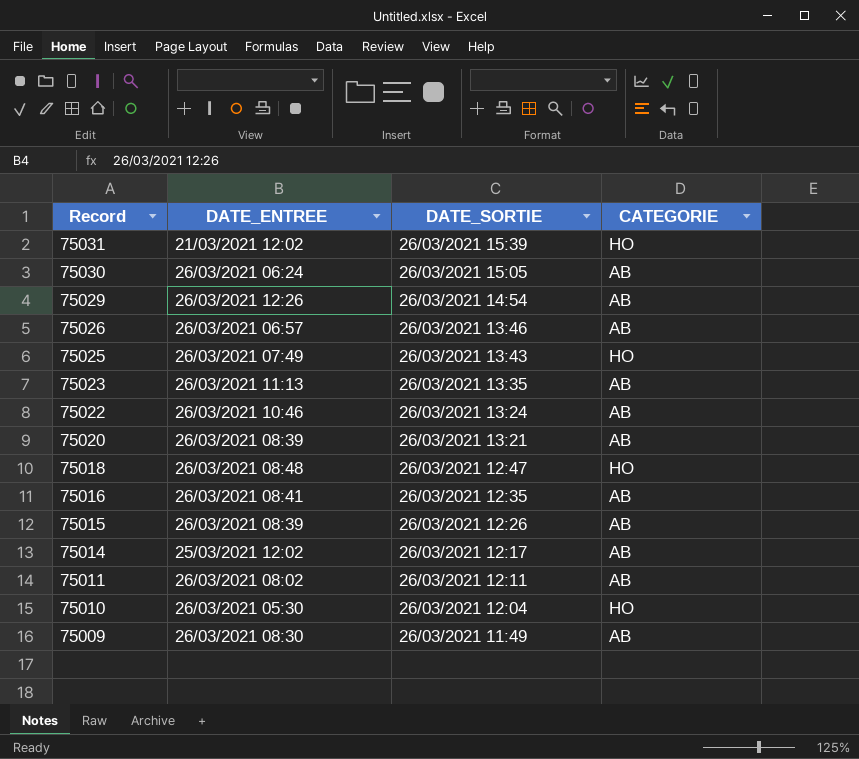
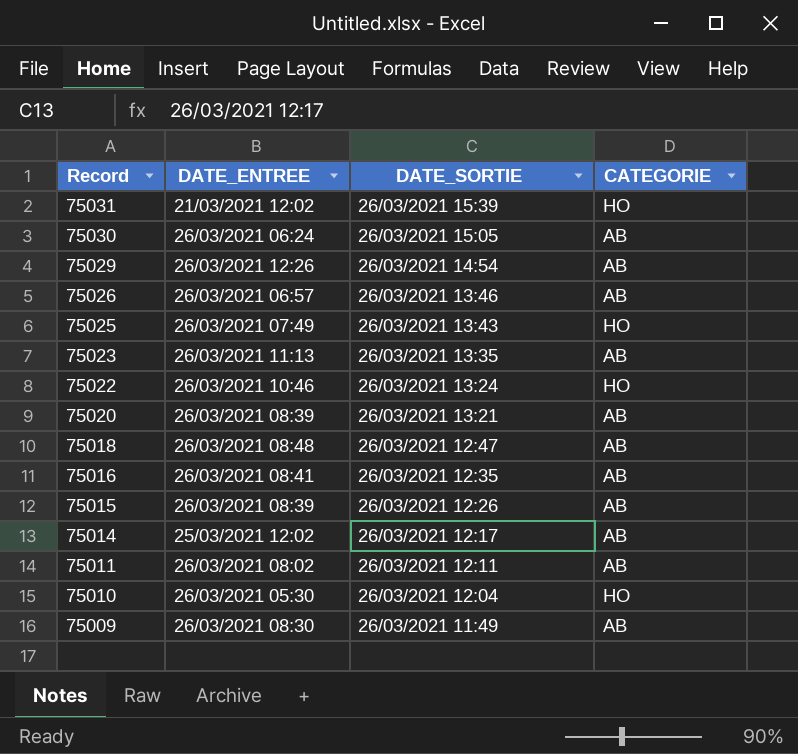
75022 | CATEGORIE: AB -> HO
75018 | CATEGORIE: HO -> AB

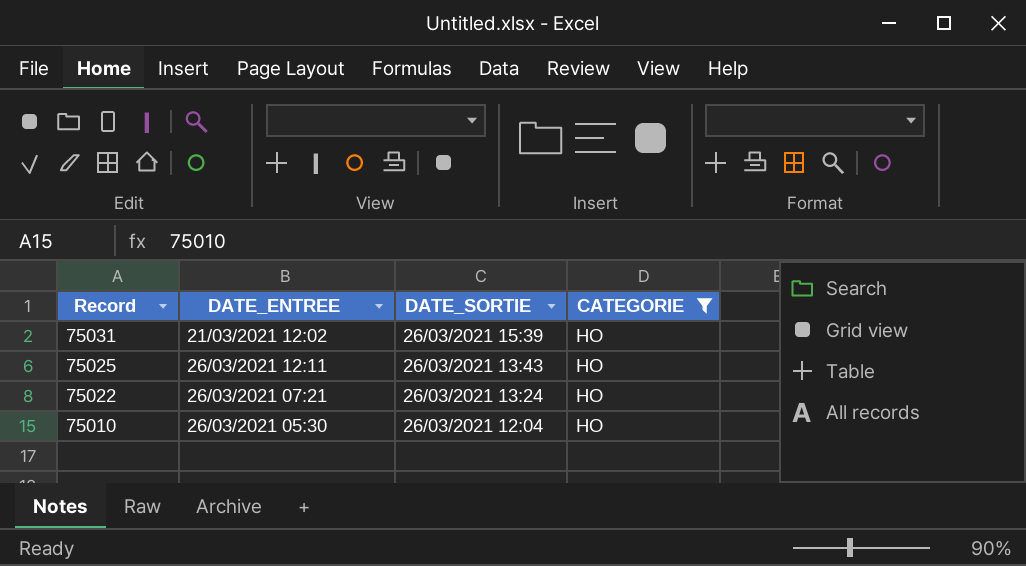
filter: none -> CATEGORIE = HO
75025 | DATE_ENTREE: 26/03/2021 07:49 -> 26/03/2021 12:11
75022 | DATE_ENTREE: 26/03/2021 10:46 -> 26/03/2021 07:21

